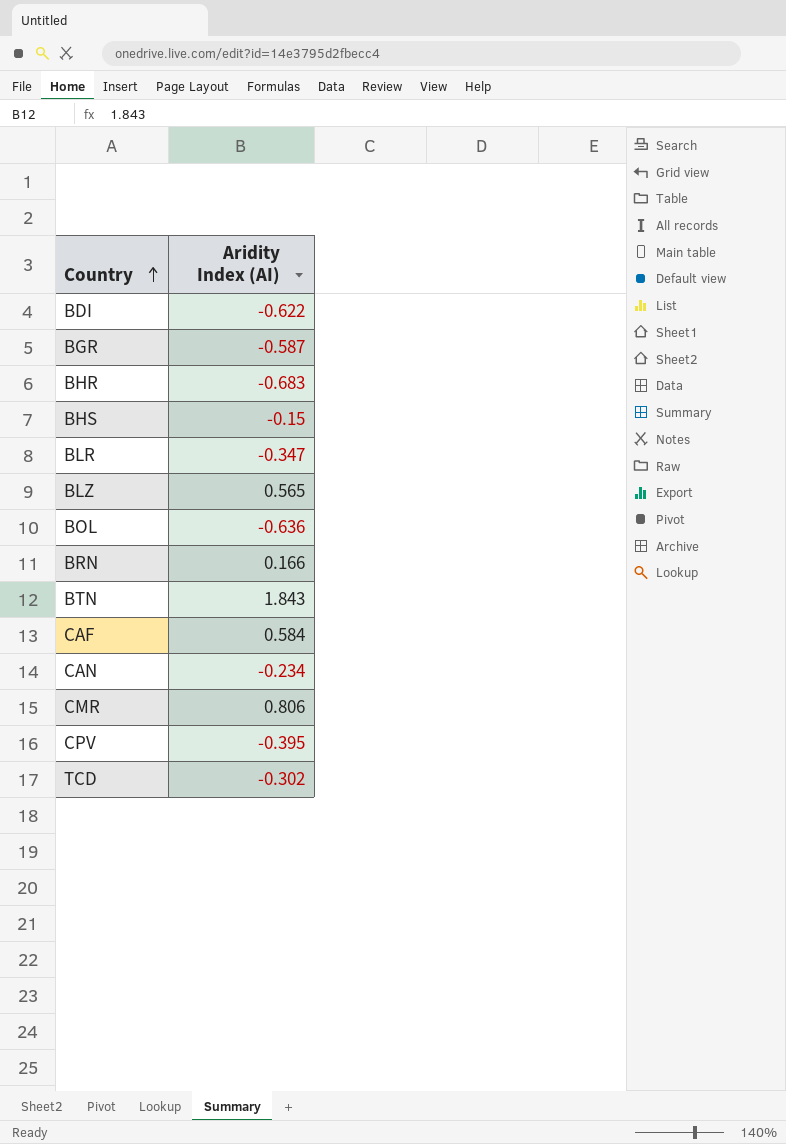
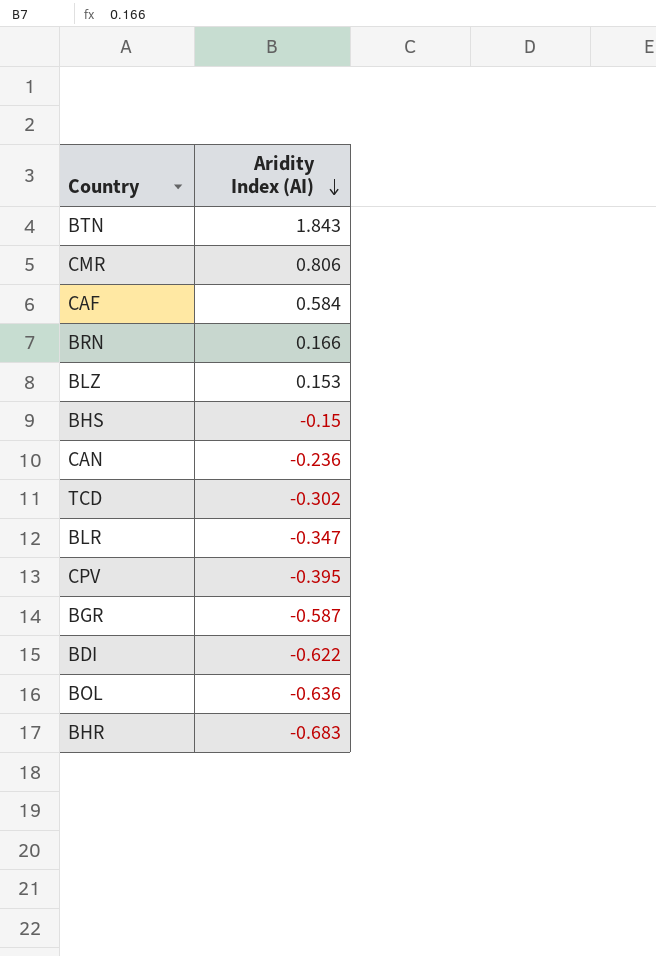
row order: Country ascending -> Aridity Index (AI) descending
BLZ | Aridity Index (AI): 0.565 -> 0.153
CAN | Aridity Index (AI): -0.234 -> -0.236

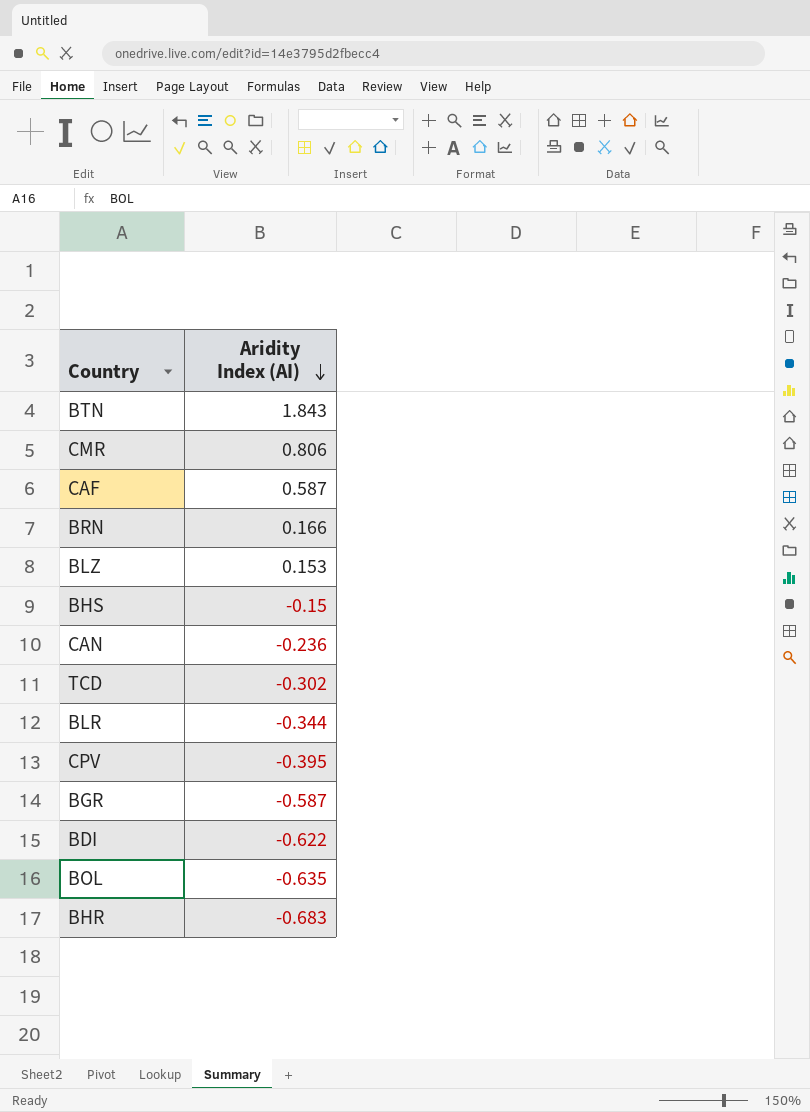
CAF | Aridity Index (AI): 0.584 -> 0.587
BLR | Aridity Index (AI): -0.347 -> -0.344
BOL | Aridity Index (AI): -0.636 -> -0.635

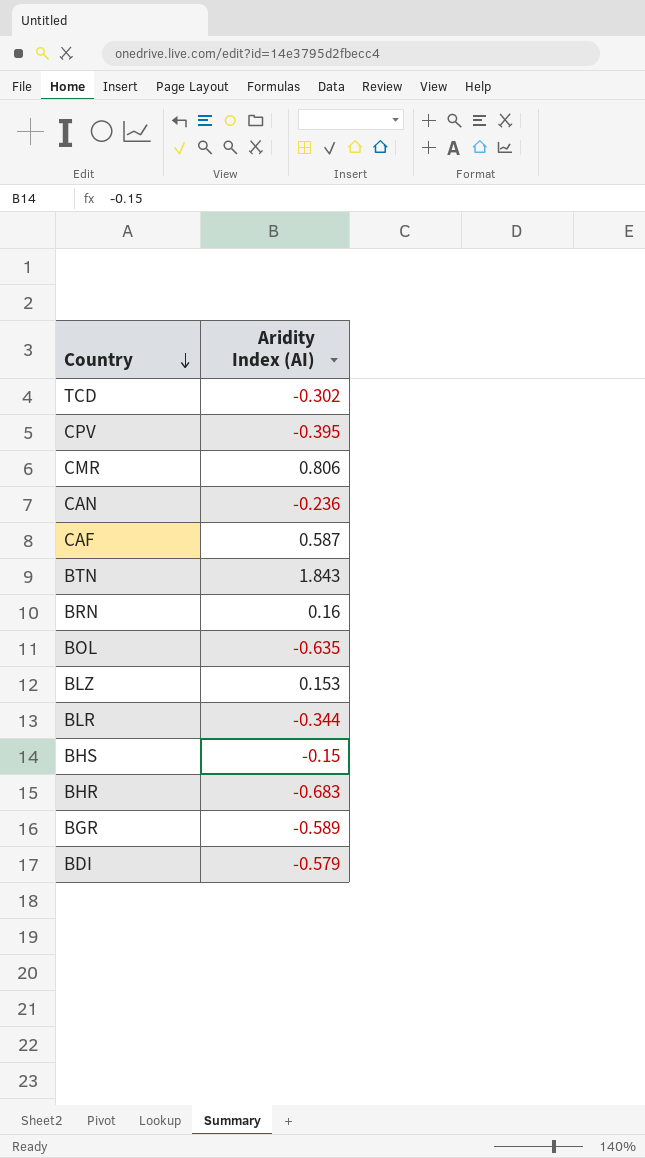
row order: Aridity Index (AI) descending -> Country descending
BRN | Aridity Index (AI): 0.166 -> 0.16
BGR | Aridity Index (AI): -0.587 -> -0.589
BDI | Aridity Index (AI): -0.622 -> -0.579

